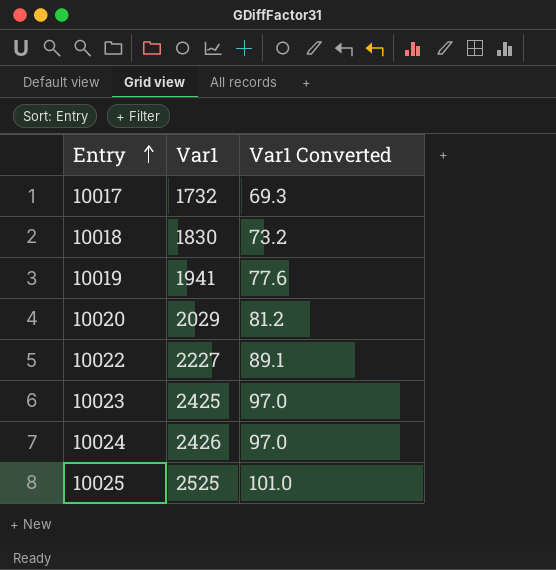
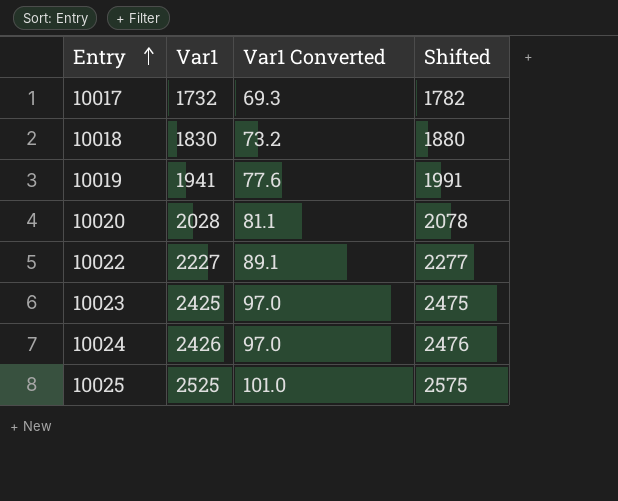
column Shifted | formula: none -> [Var1] + 50
10020 | Var1: 2029 -> 2028
10020 | Var1 Converted: 81.2 -> 81.1

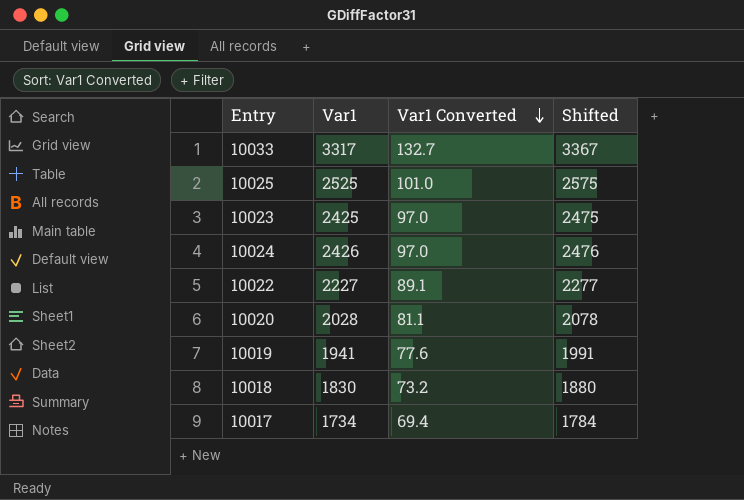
row order: Entry ascending -> Var1 Converted descending
row 10033: none -> 3317 | 132.7 | 3367
10017 | Var1: 1732 -> 1734
10017 | Var1 Converted: 69.3 -> 69.4
10017 | Shifted: 1782 -> 1784

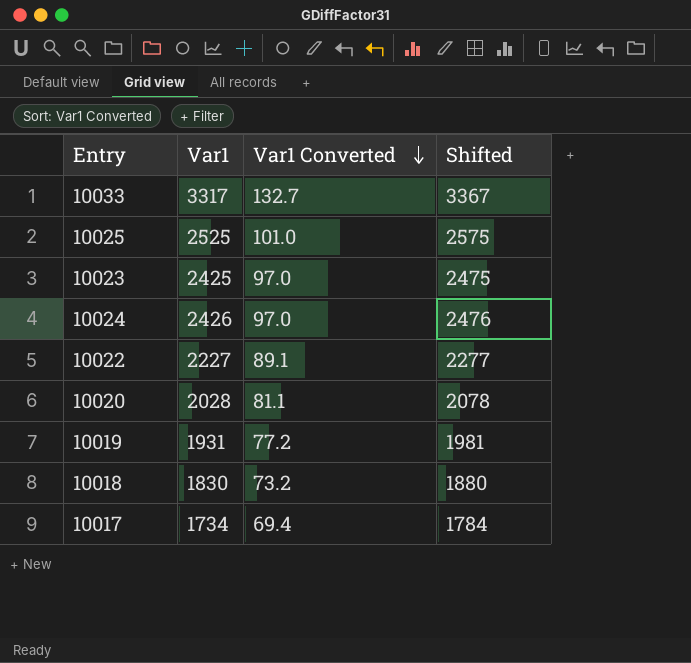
10019 | Var1: 1941 -> 1931
10019 | Var1 Converted: 77.6 -> 77.2
10019 | Shifted: 1991 -> 1981

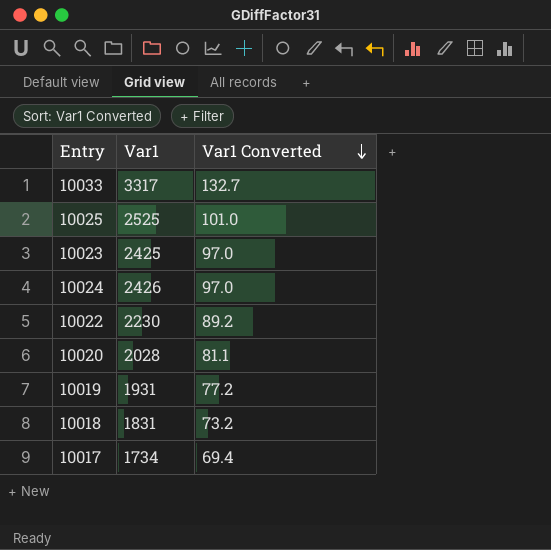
column Shifted | formula: [Var1] + 50 -> none
10022 | Var1: 2227 -> 2230
10022 | Var1 Converted: 89.1 -> 89.2
10018 | Var1: 1830 -> 1831

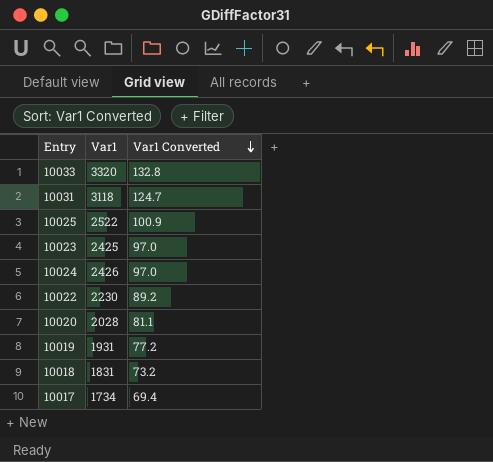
10033 | Var1: 3317 -> 3320
10033 | Var1 Converted: 132.7 -> 132.8
row 10031: none -> 3118 | 124.7
10025 | Var1: 2525 -> 2522
10025 | Var1 Converted: 101.0 -> 100.9

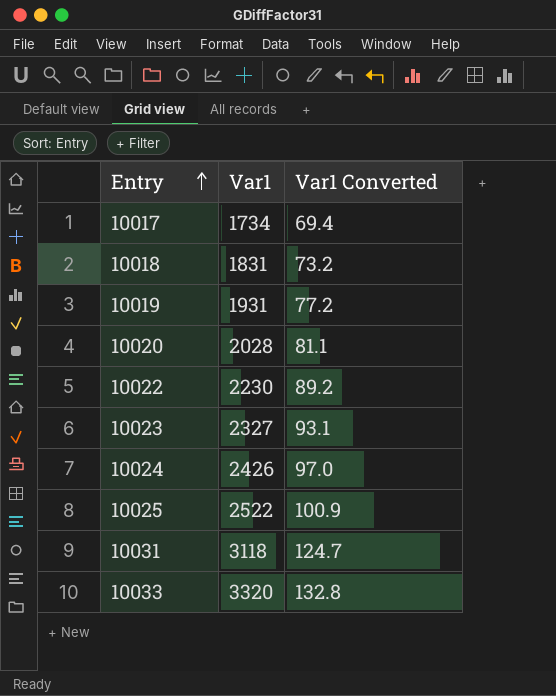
row order: Var1 Converted descending -> Entry ascending
10023 | Var1: 2425 -> 2327
10023 | Var1 Converted: 97.0 -> 93.1

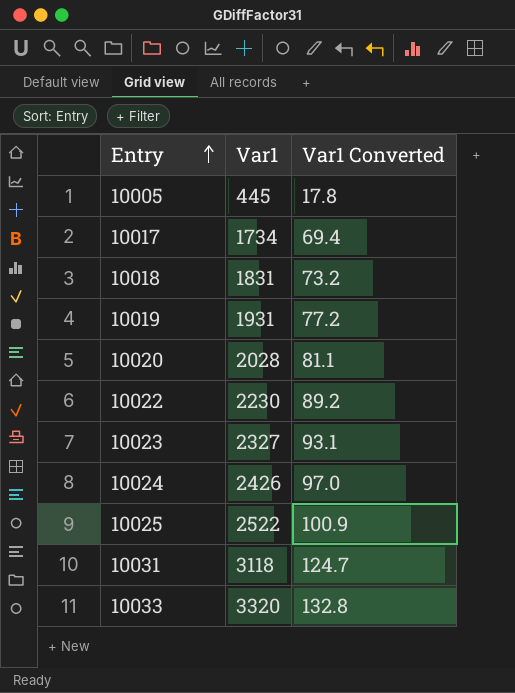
row 10005: none -> 445 | 17.8

